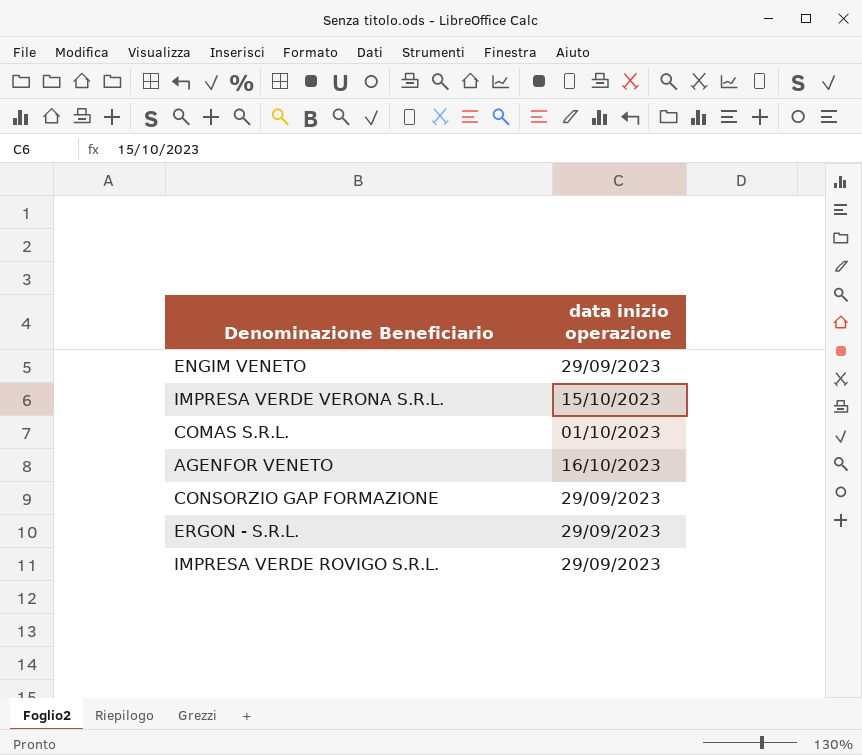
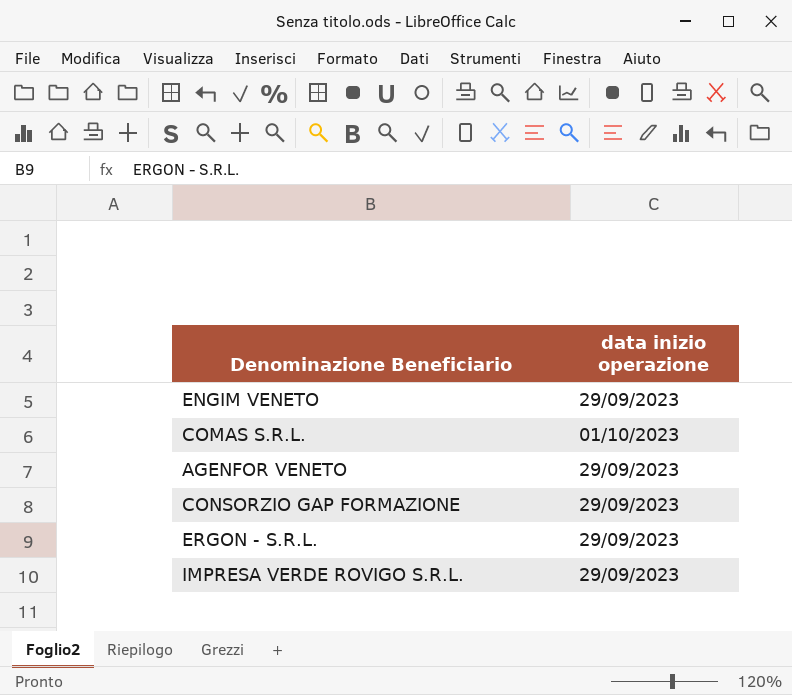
row IMPRESA VERDE VERONA S.R.L.: 15/10/2023 -> none
AGENFOR VENETO | data inizio operazione: 16/10/2023 -> 29/09/2023

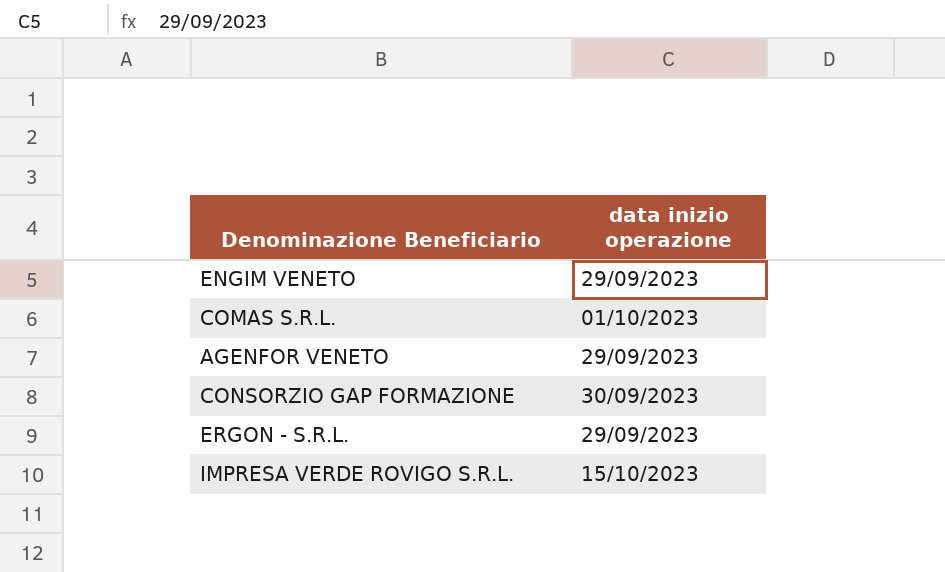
CONSORZIO GAP FORMAZIONE | data inizio operazione: 29/09/2023 -> 30/09/2023
IMPRESA VERDE ROVIGO S.R.L. | data inizio operazione: 29/09/2023 -> 15/10/2023

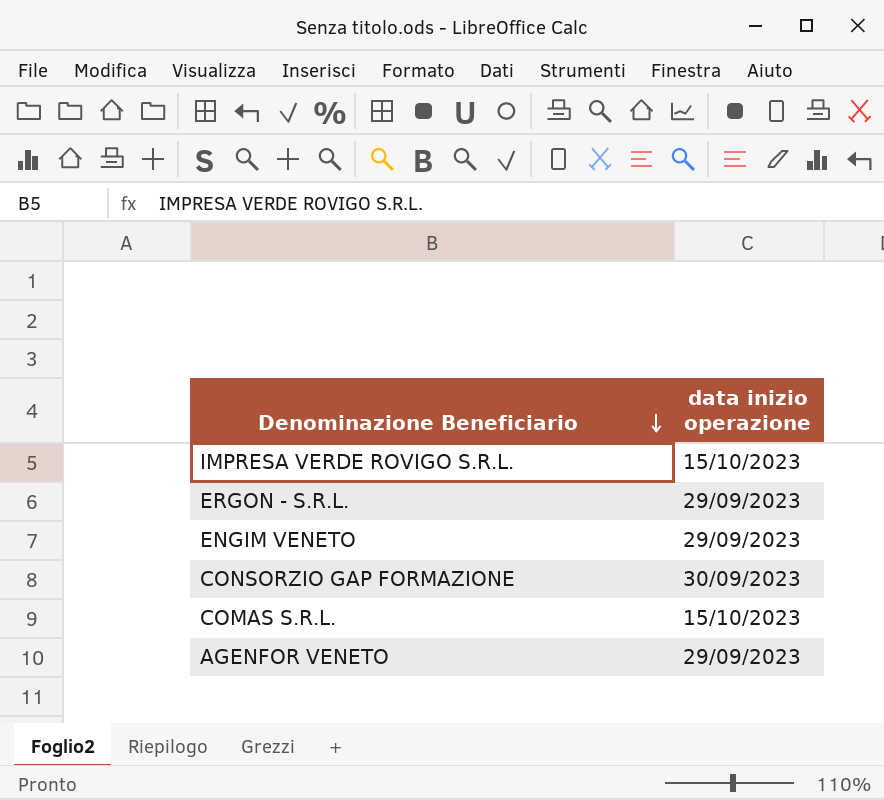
row order: none -> Denominazione Beneficiario descending
COMAS S.R.L. | data inizio operazione: 01/10/2023 -> 15/10/2023

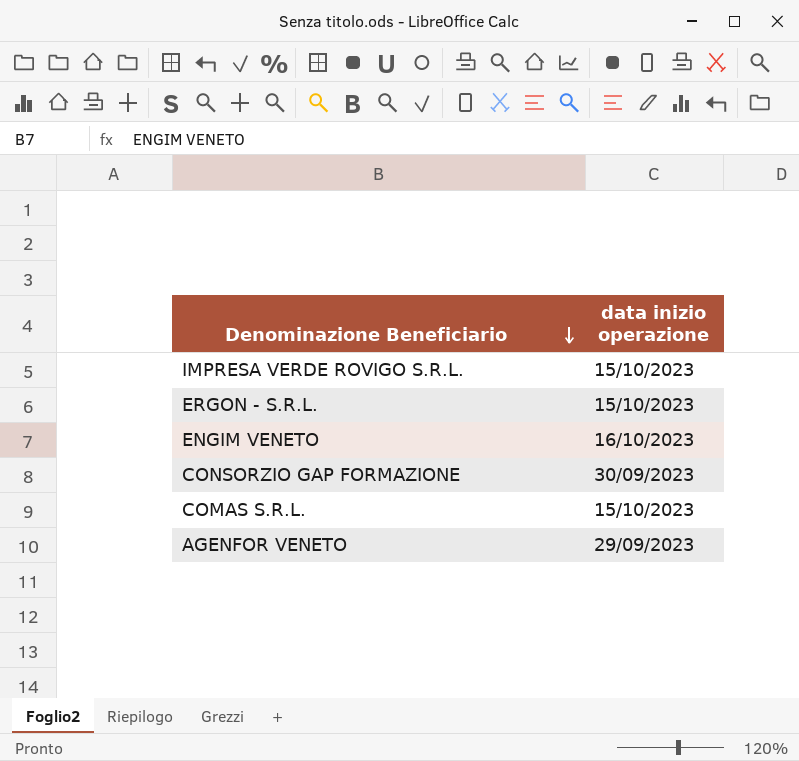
ERGON - S.R.L. | data inizio operazione: 29/09/2023 -> 15/10/2023
ENGIM VENETO | data inizio operazione: 29/09/2023 -> 16/10/2023

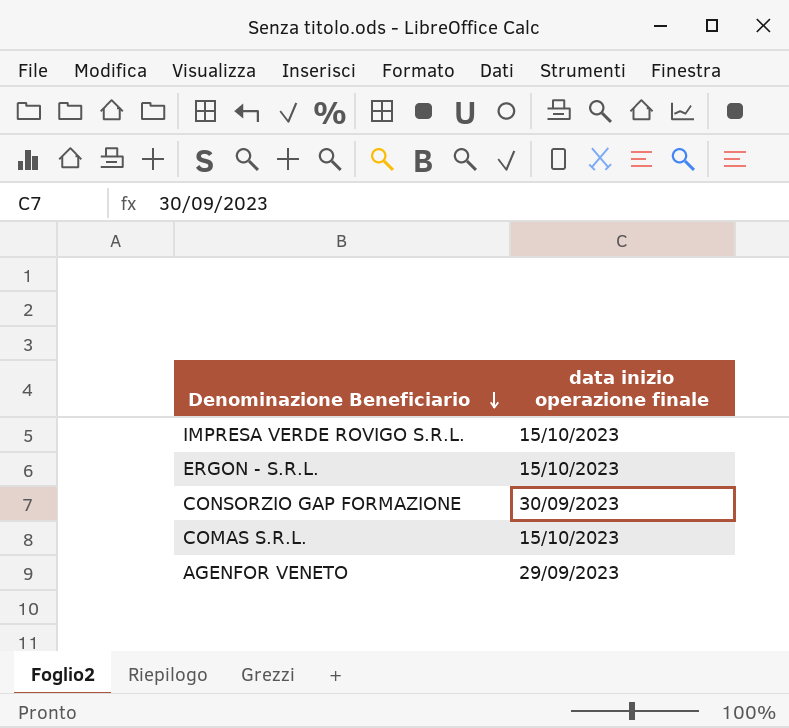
column name: data inizio operazione -> data inizio operazione finale
row ENGIM VENETO: 16/10/2023 -> none

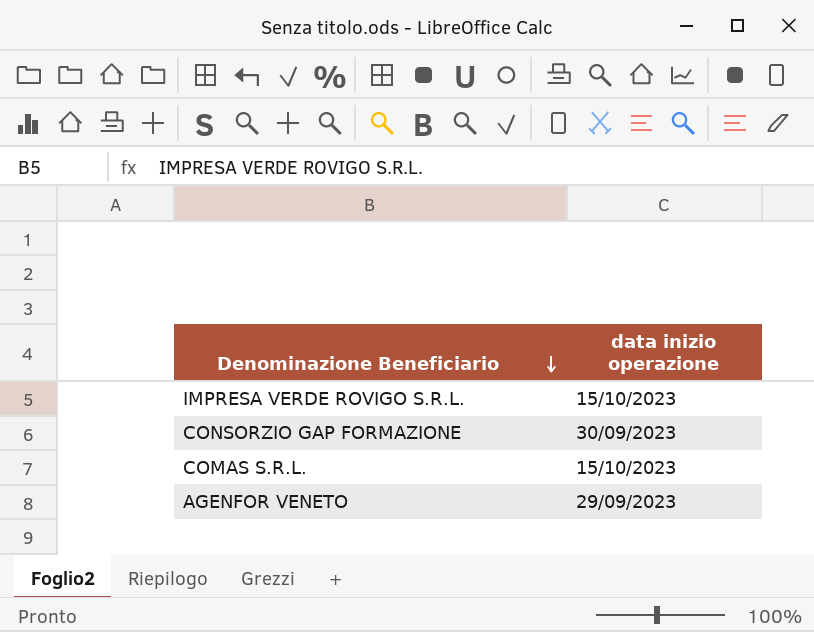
column name: data inizio operazione finale -> data inizio operazione
row ERGON - S.R.L.: 15/10/2023 -> none

